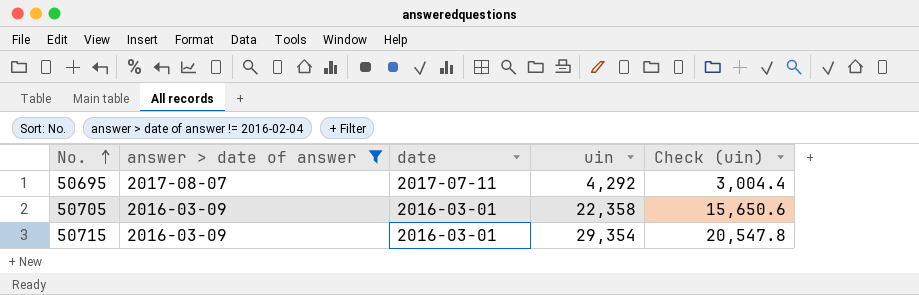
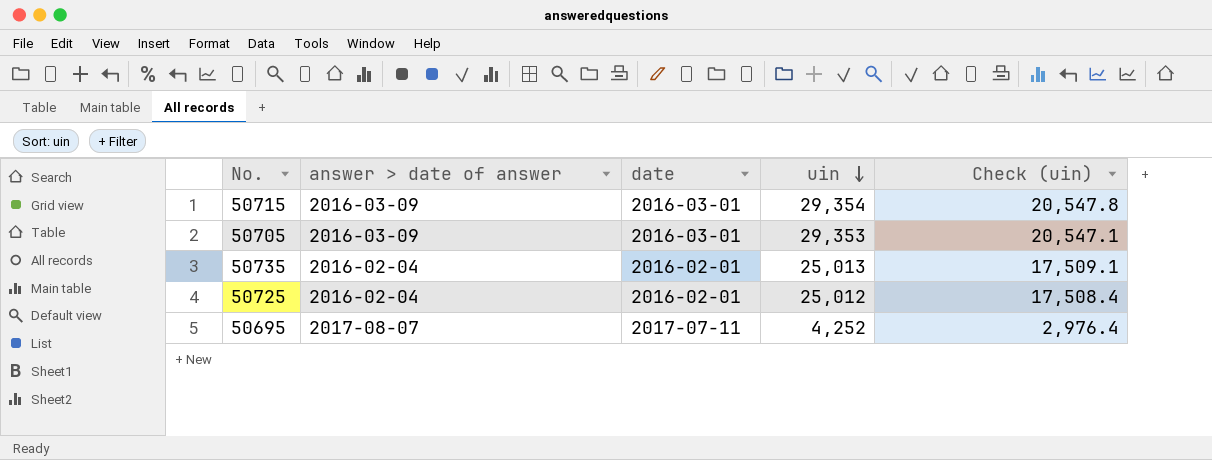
filter: answer > date of answer != 2016-02-04 -> none
row order: No. ascending -> uin descending
50705 | uin: 22,358 -> 29,353
50705 | Check (uin): 15,650.6 -> 20,547.1
50695 | uin: 4,292 -> 4,252
50695 | Check (uin): 3,004.4 -> 2,976.4

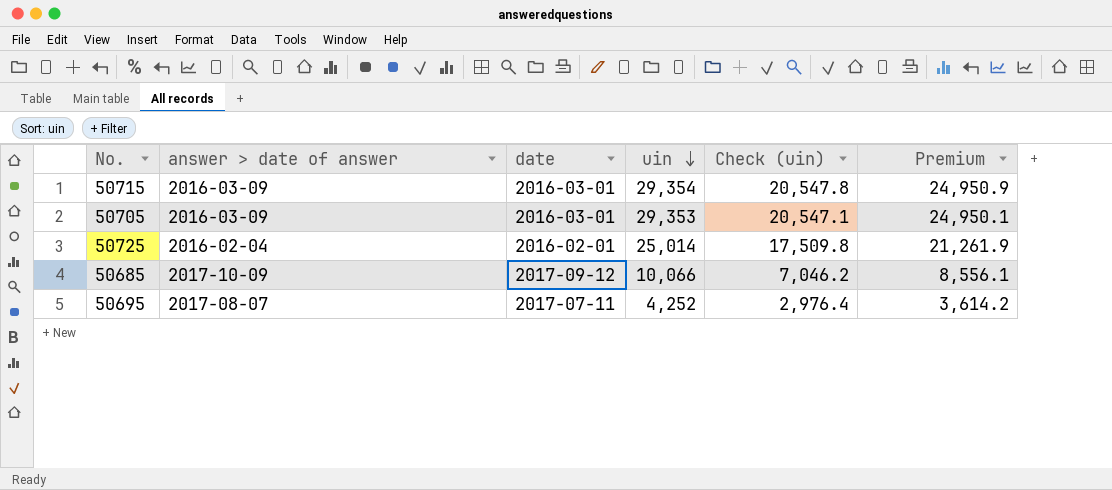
column Premium | formula: none -> [uin] * 0.85
row 50735: 2016-02-04 | 2016-02-01 | 25,013 | 17,509.1 -> none
50725 | uin: 25,012 -> 25,014
50725 | Check (uin): 17,508.4 -> 17,509.8
row 50685: none -> 2017-10-09 | 2017-09-12 | 10,066 | 7,046.2 | 8,556.1

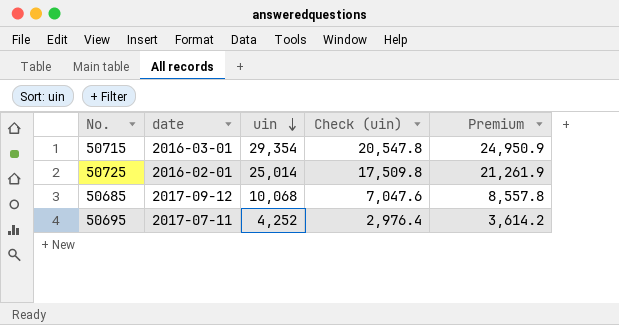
column answer > date of answer | position: 2 -> none
row 50705: 2016-03-09 | 2016-03-01 | 29,353 | 20,547.1 | 24,950.1 -> none
50685 | uin: 10,066 -> 10,068
50685 | Check (uin): 7,046.2 -> 7,047.6
50685 | Premium: 8,556.1 -> 8,557.8

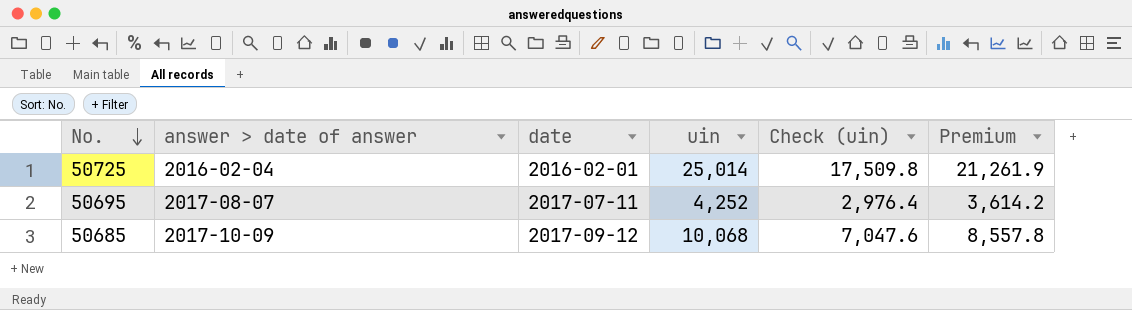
row order: uin descending -> No. descending
column answer > date of answer | position: none -> 2
row 50715: 2016-03-01 | 29,354 | 20,547.8 | 24,950.9 -> none

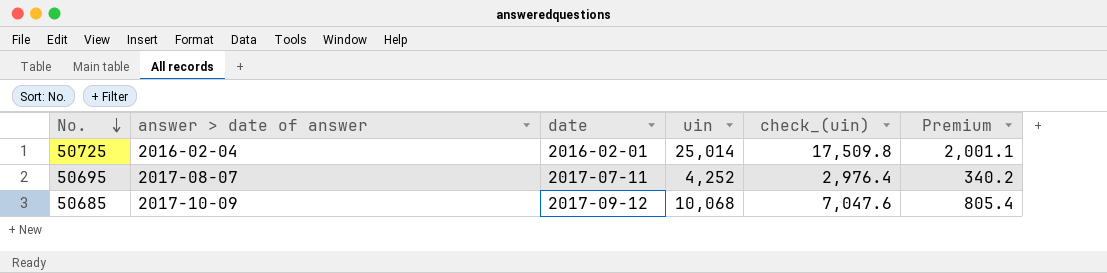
column name: Check (uin) -> check_(uin)
column Premium | formula: [uin] * 0.85 -> [uin] * 0.08

